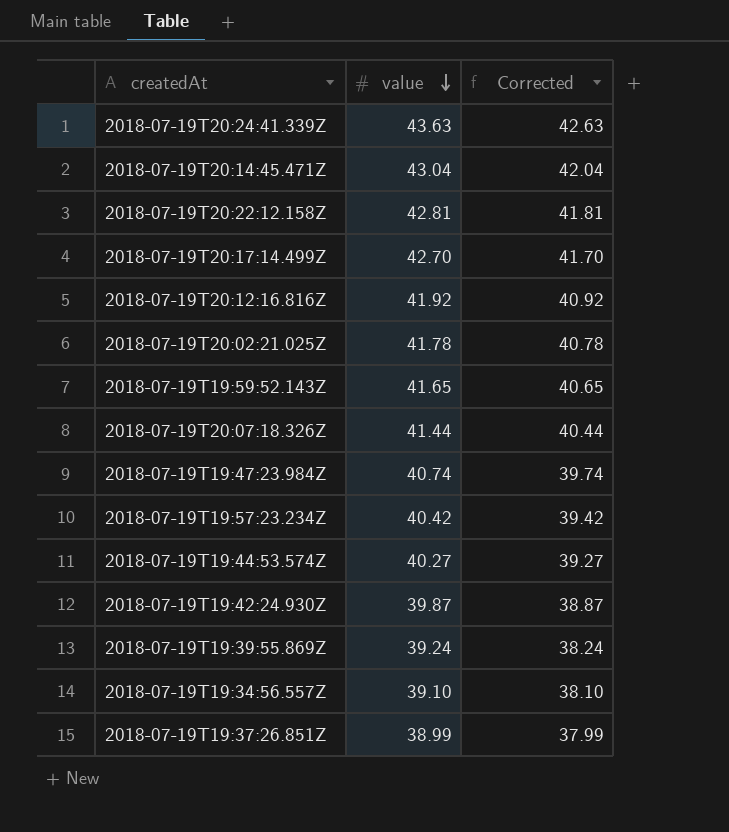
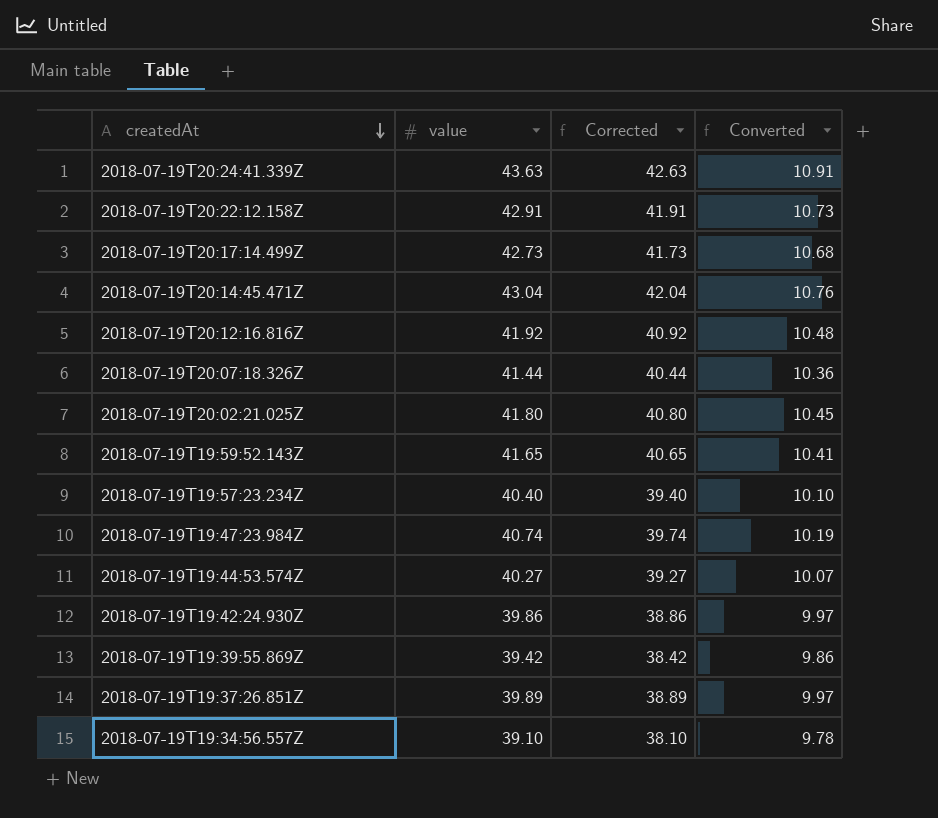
row order: value descending -> createdAt descending
column Converted | formula: none -> [value] * 0.25
2018-07-19T20:22:12.158Z | value: 42.81 -> 42.91
2018-07-19T20:22:12.158Z | Corrected: 41.81 -> 41.91
2018-07-19T20:17:14.499Z | value: 42.70 -> 42.73
2018-07-19T20:17:14.499Z | Corrected: 41.70 -> 41.73
2018-07-19T20:02:21.025Z | value: 41.78 -> 41.80
2018-07-19T20:02:21.025Z | Corrected: 40.78 -> 40.80
2018-07-19T19:57:23.234Z | value: 40.42 -> 40.40
2018-07-19T19:57:23.234Z | Corrected: 39.42 -> 39.40
2018-07-19T19:42:24.930Z | value: 39.87 -> 39.86
2018-07-19T19:42:24.930Z | Corrected: 38.87 -> 38.86
2018-07-19T19:39:55.869Z | value: 39.24 -> 39.42
2018-07-19T19:39:55.869Z | Corrected: 38.24 -> 38.42
2018-07-19T19:37:26.851Z | value: 38.99 -> 39.89
2018-07-19T19:37:26.851Z | Corrected: 37.99 -> 38.89

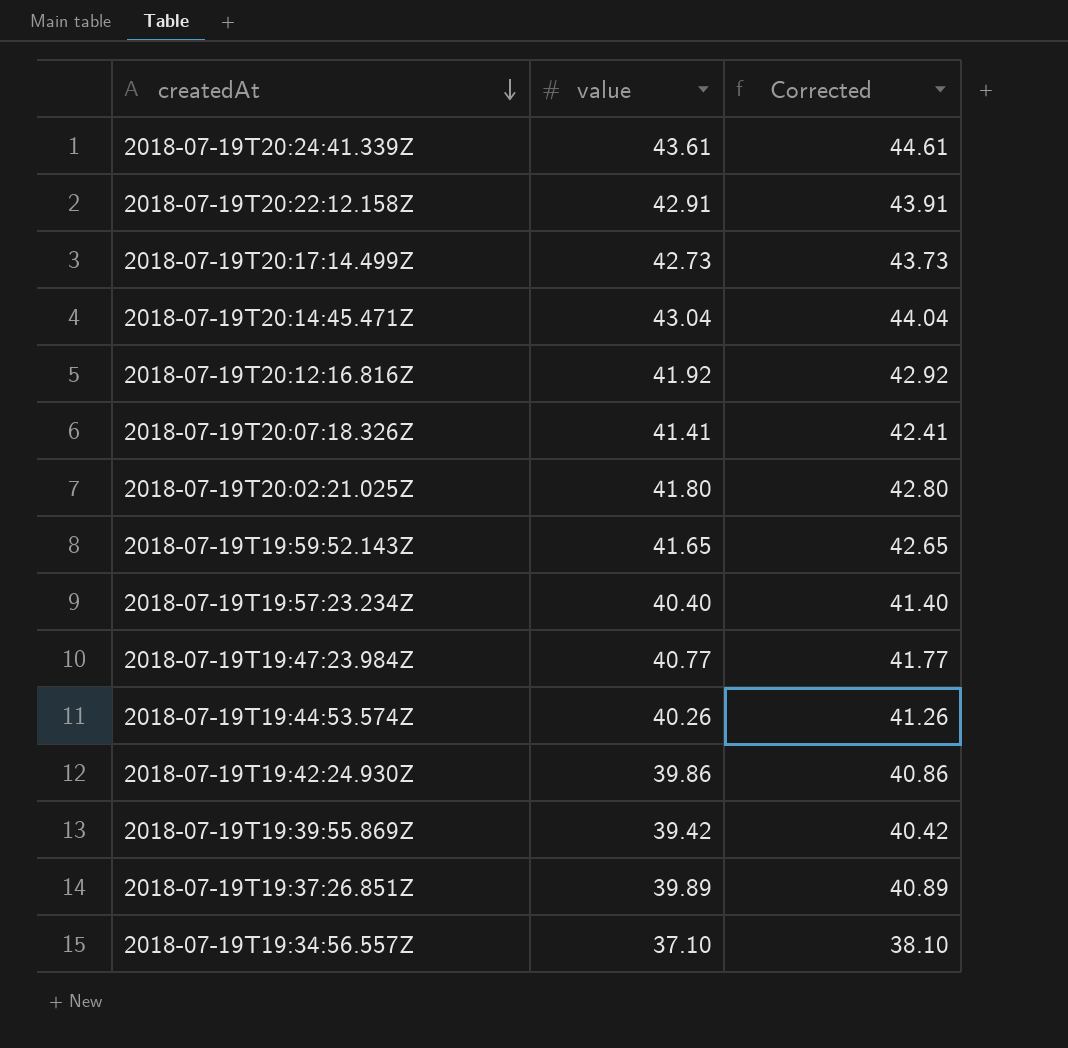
column Converted | formula: [value] * 0.25 -> none
column Corrected | formula: [value] - 1 -> [value] + 1
2018-07-19T20:24:41.339Z | value: 43.63 -> 43.61
2018-07-19T20:07:18.326Z | value: 41.44 -> 41.41
2018-07-19T19:47:23.984Z | value: 40.74 -> 40.77
2018-07-19T19:44:53.574Z | value: 40.27 -> 40.26
2018-07-19T19:34:56.557Z | value: 39.10 -> 37.10

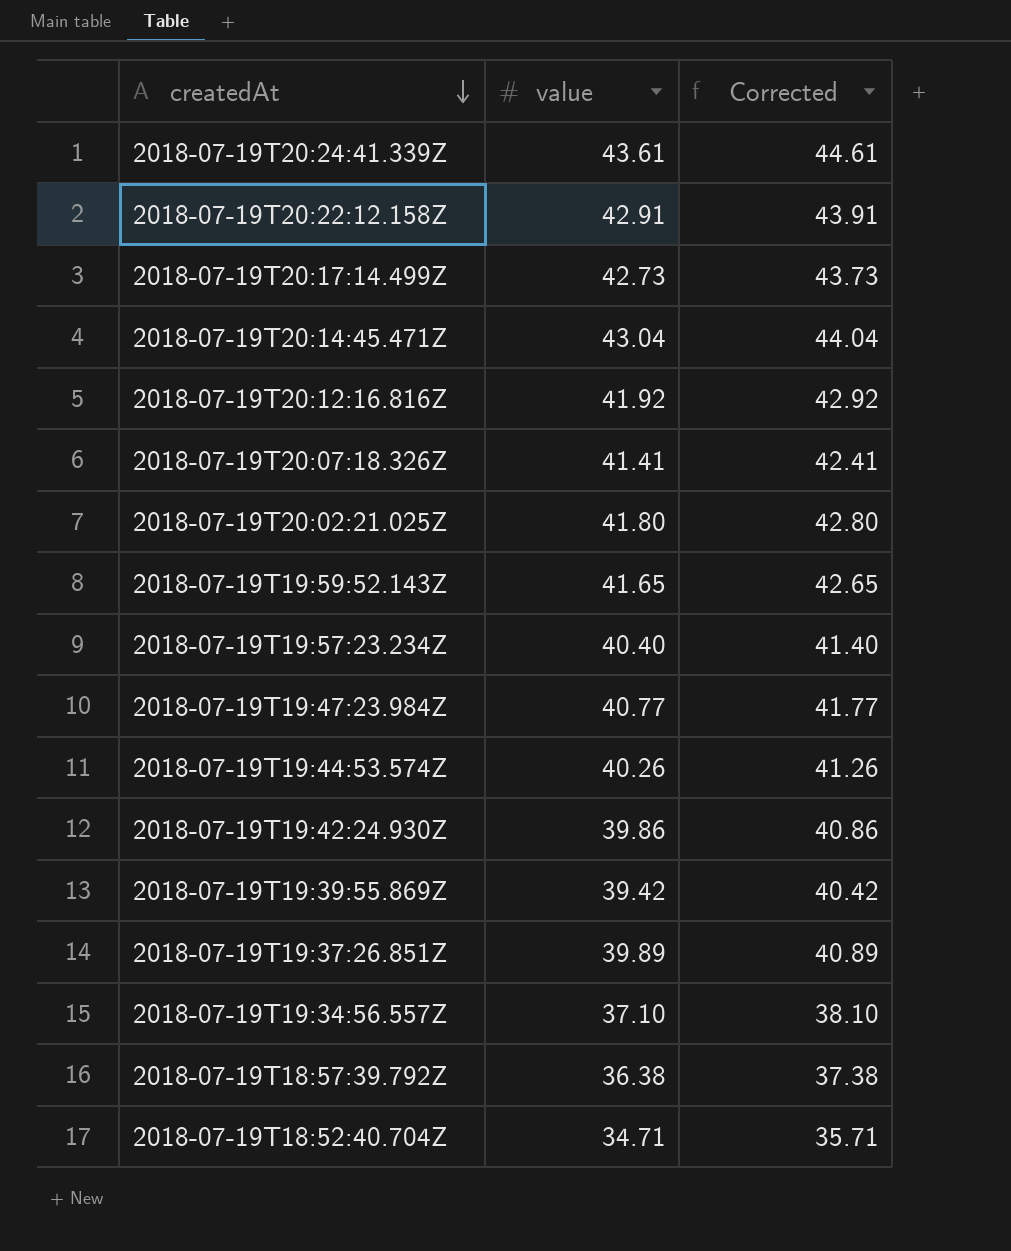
row 2018-07-19T18:57:39.792Z: none -> 36.38 | 37.38
row 2018-07-19T18:52:40.704Z: none -> 34.71 | 35.71

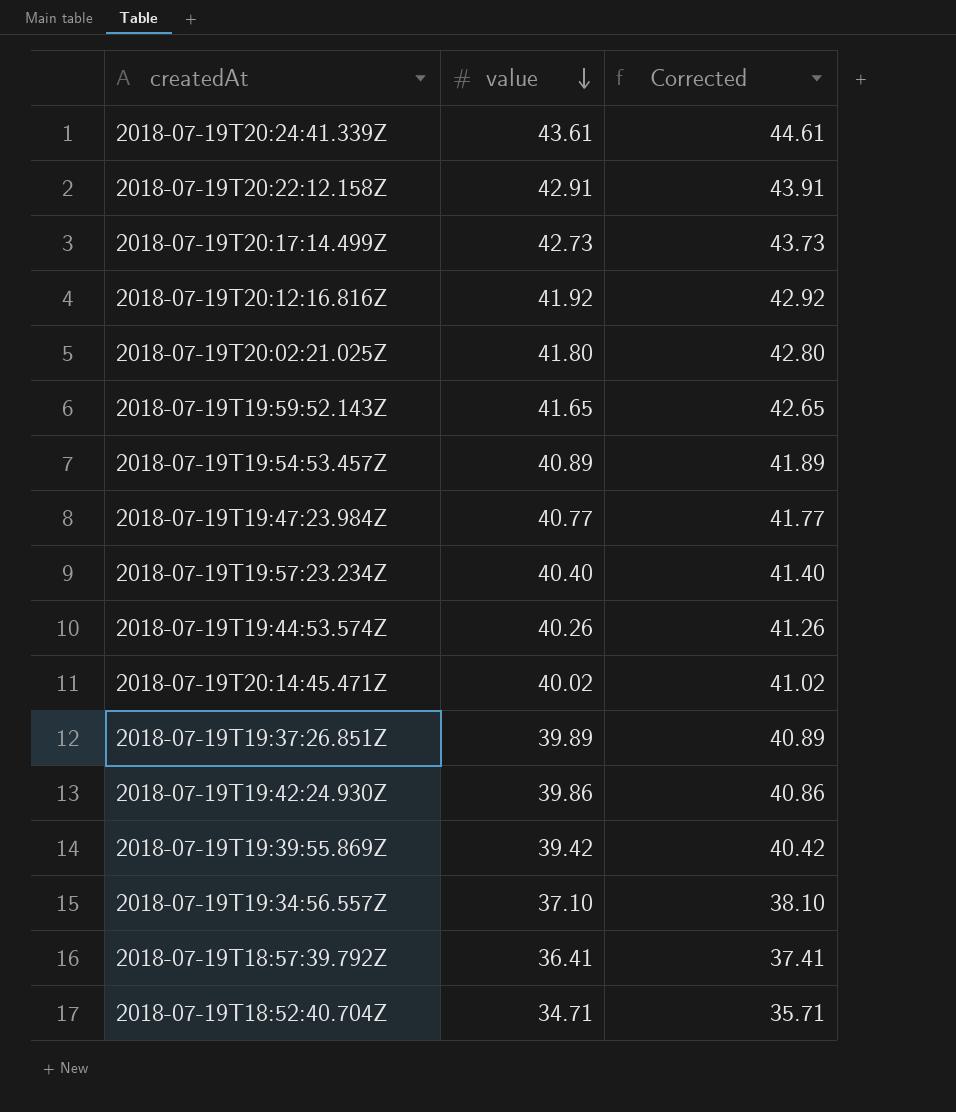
row order: createdAt descending -> value descending
row 2018-07-19T20:07:18.326Z: 41.41 | 42.41 -> none
row 2018-07-19T19:54:53.457Z: none -> 40.89 | 41.89
2018-07-19T20:14:45.471Z | value: 43.04 -> 40.02
2018-07-19T20:14:45.471Z | Corrected: 44.04 -> 41.02
2018-07-19T18:57:39.792Z | value: 36.38 -> 36.41
2018-07-19T18:57:39.792Z | Corrected: 37.38 -> 37.41

